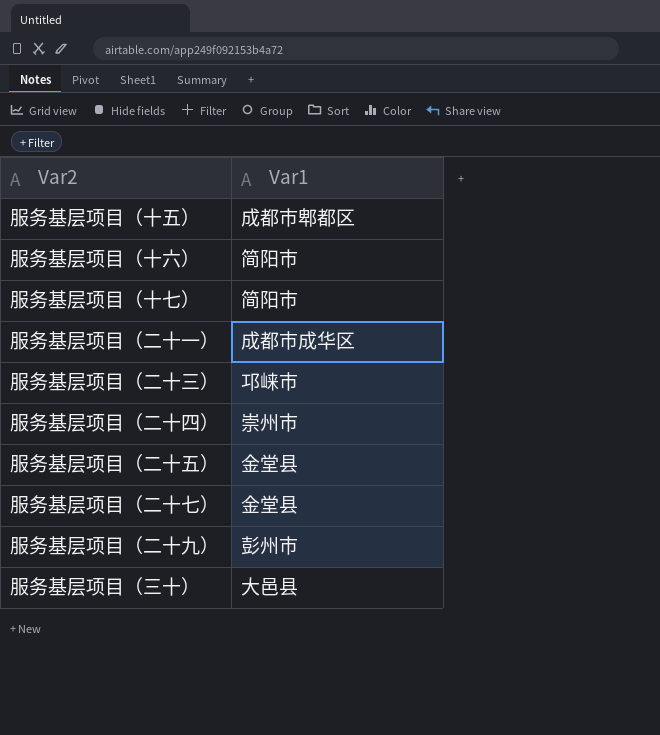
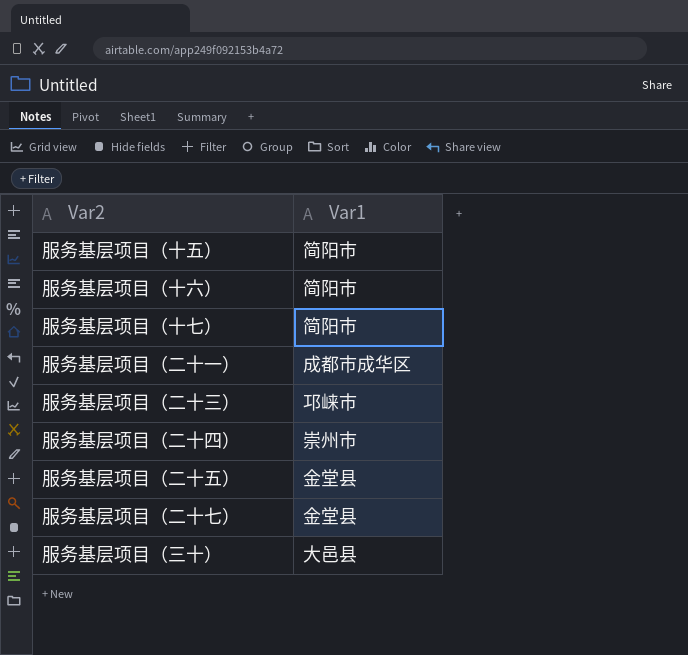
row 服务基层项目（二十九）: 彭州市 -> none
服务基层项目（十五） | Var1: 成都市郫都区 -> 简阳市

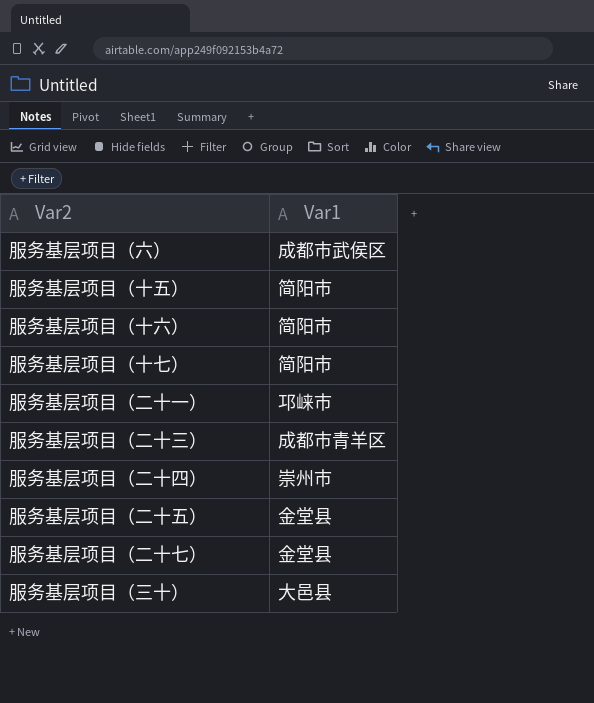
row 服务基层项目（六）: none -> 成都市武侯区
服务基层项目（二十一） | Var1: 成都市成华区 -> 邛崃市
服务基层项目（二十三） | Var1: 邛崃市 -> 成都市青羊区

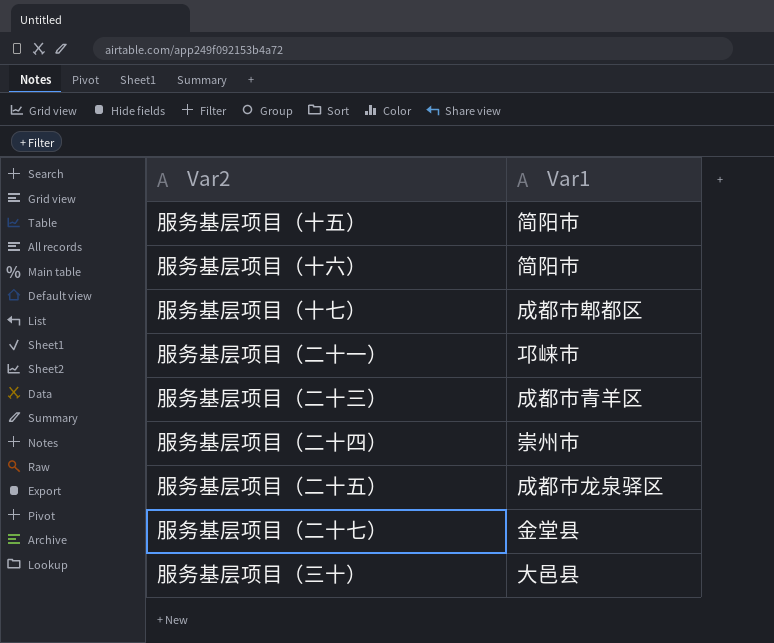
row 服务基层项目（六）: 成都市武侯区 -> none
服务基层项目（十七） | Var1: 简阳市 -> 成都市郫都区
服务基层项目（二十五） | Var1: 金堂县 -> 成都市龙泉驿区

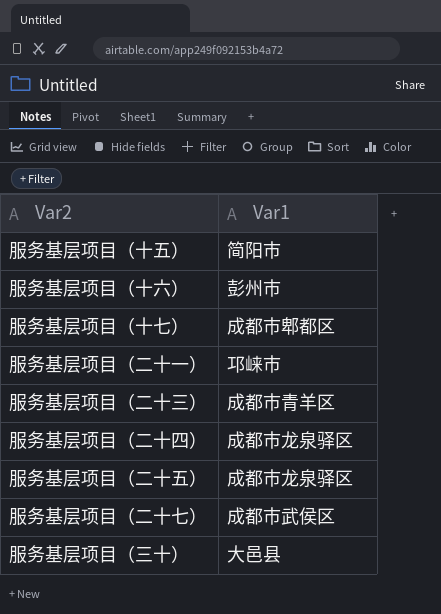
服务基层项目（十六） | Var1: 简阳市 -> 彭州市
服务基层项目（二十四） | Var1: 崇州市 -> 成都市龙泉驿区
服务基层项目（二十七） | Var1: 金堂县 -> 成都市武侯区

